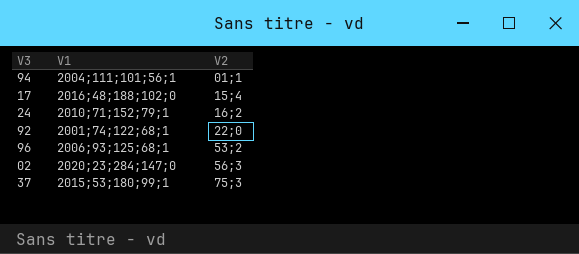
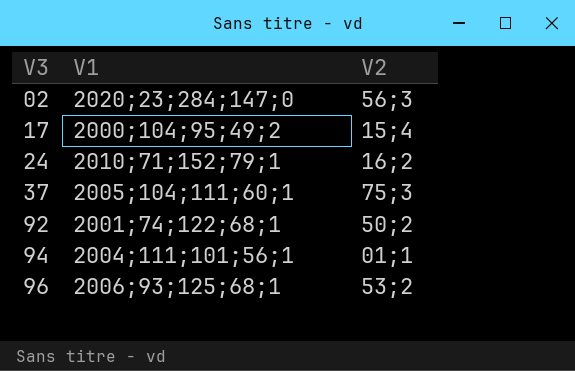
row order: V2 ascending -> V3 ascending
17 | V1: 2016;48;188;102;0 -> 2000;104;95;49;2
37 | V1: 2015;53;180;99;1 -> 2005;104;111;60;1
92 | V2: 22;0 -> 50;2

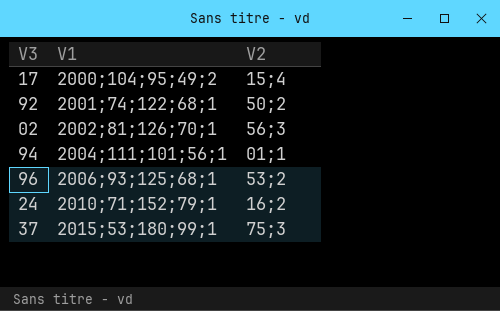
row order: V3 ascending -> V1 ascending
02 | V1: 2020;23;284;147;0 -> 2002;81;126;70;1
37 | V1: 2005;104;111;60;1 -> 2015;53;180;99;1

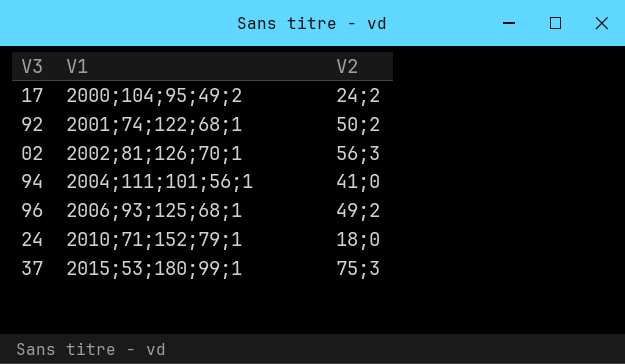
17 | V2: 15;4 -> 24;2
94 | V2: 01;1 -> 41;0
96 | V2: 53;2 -> 49;2
24 | V2: 16;2 -> 18;0

